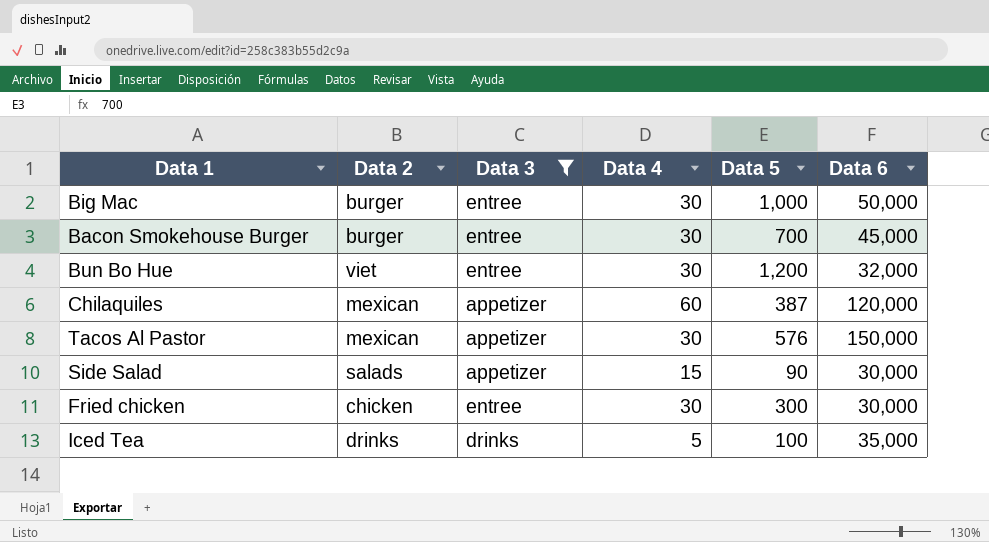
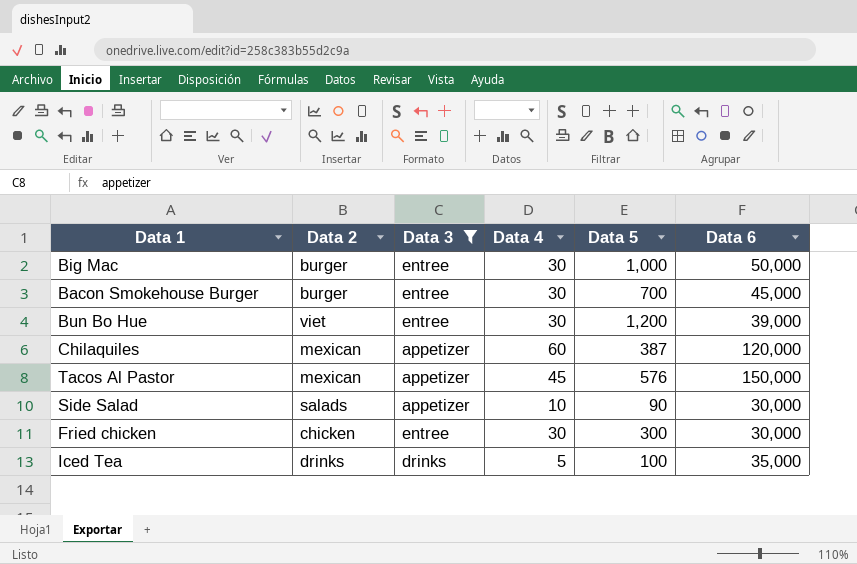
Bun Bo Hue | Data 6: 32,000 -> 39,000
Tacos Al Pastor | Data 4: 30 -> 45
Side Salad | Data 4: 15 -> 10

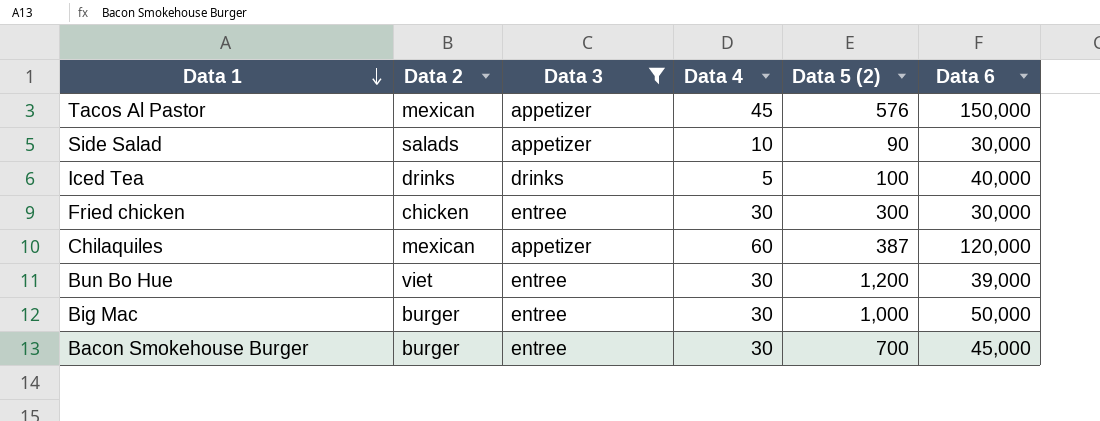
row order: none -> Data 1 descending
column name: Data 5 -> Data 5 (2)
Iced Tea | Data 6: 35,000 -> 40,000

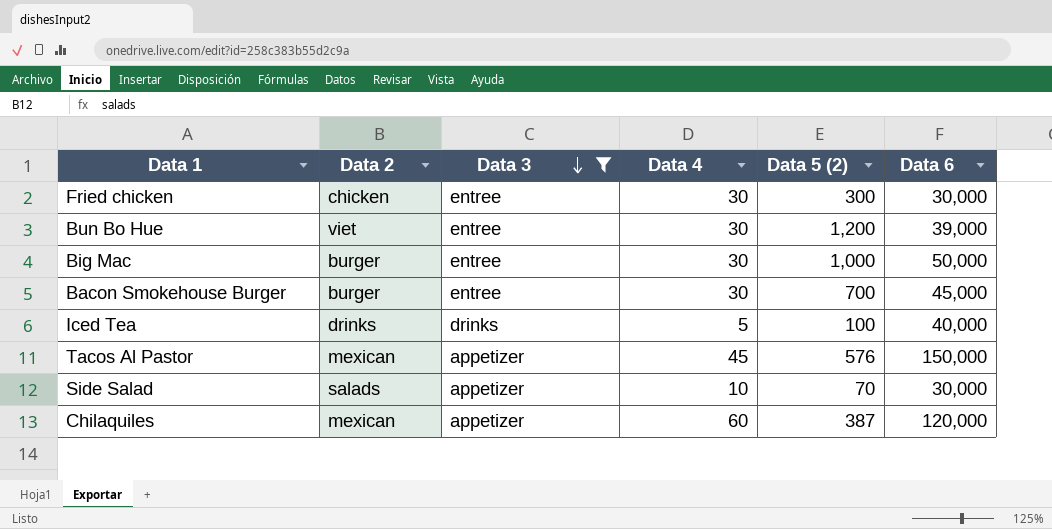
row order: Data 1 descending -> Data 3 descending
Side Salad | Data 5 (2): 90 -> 70

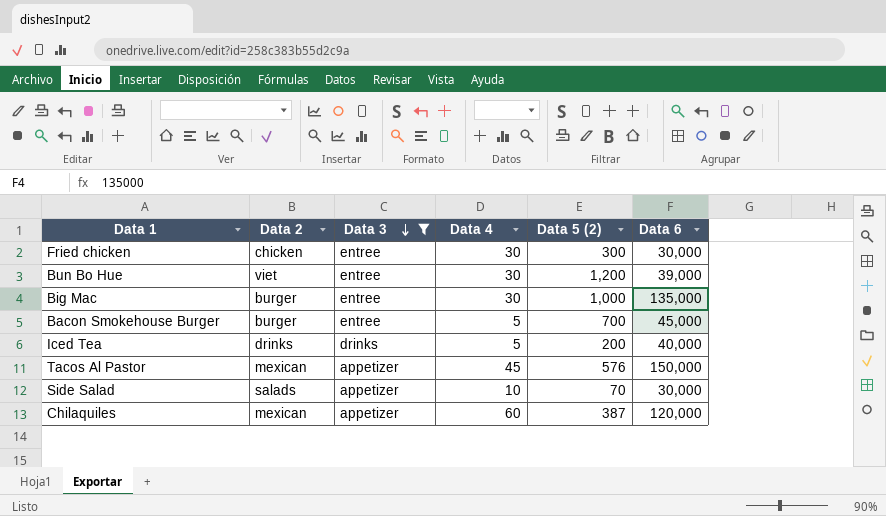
Big Mac | Data 6: 50,000 -> 135,000
Bacon Smokehouse Burger | Data 4: 30 -> 5
Iced Tea | Data 5 (2): 100 -> 200

